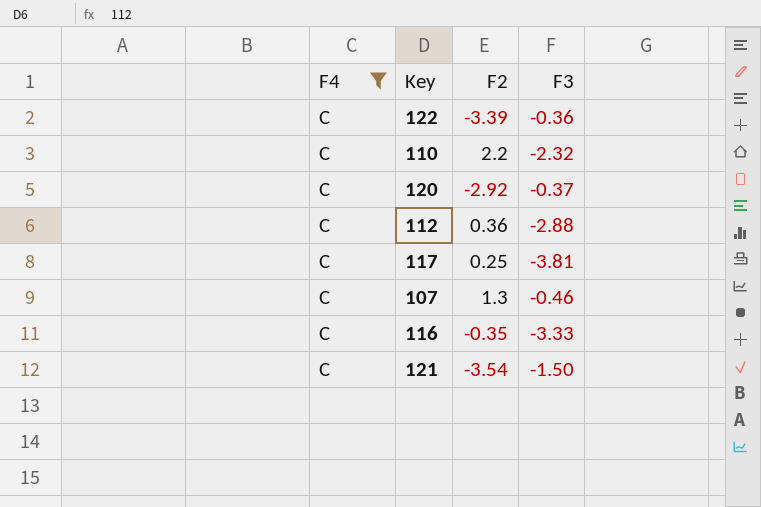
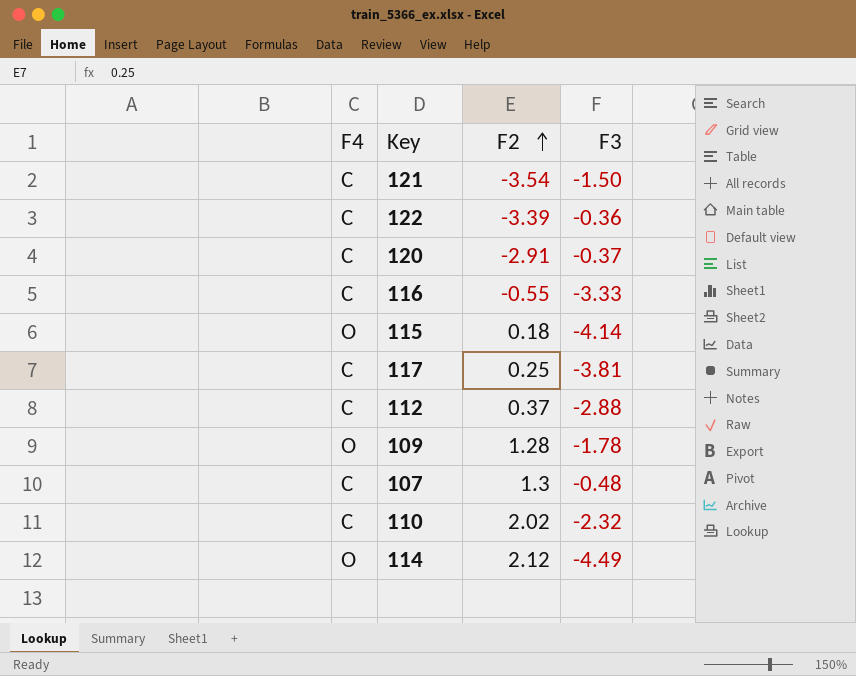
filter: F4 = C -> none
row order: none -> F2 ascending
120 | F2: -2.92 -> -2.91
116 | F2: -0.35 -> -0.55
112 | F2: 0.36 -> 0.37
107 | F3: -0.46 -> -0.48
110 | F2: 2.2 -> 2.02

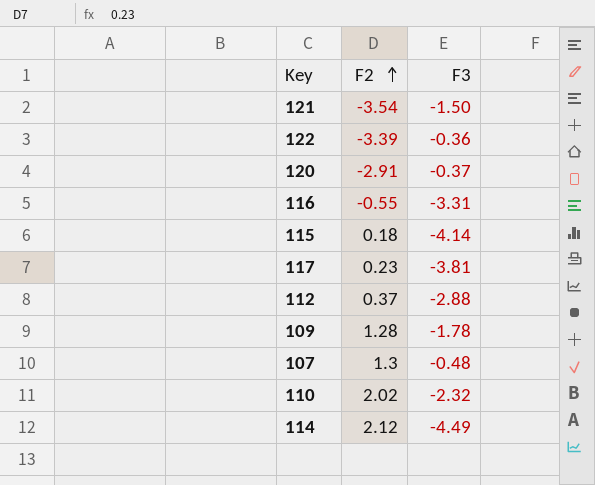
column F4 | position: 1 -> none
116 | F3: -3.33 -> -3.31
117 | F2: 0.25 -> 0.23

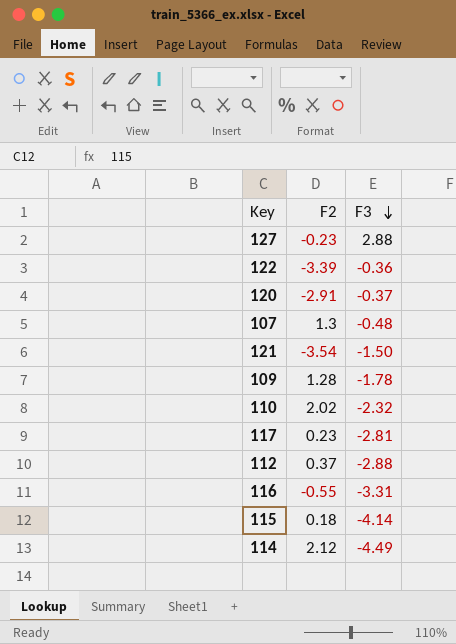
row order: F2 ascending -> F3 descending
row 127: none -> -0.23 | 2.88
117 | F3: -3.81 -> -2.81

